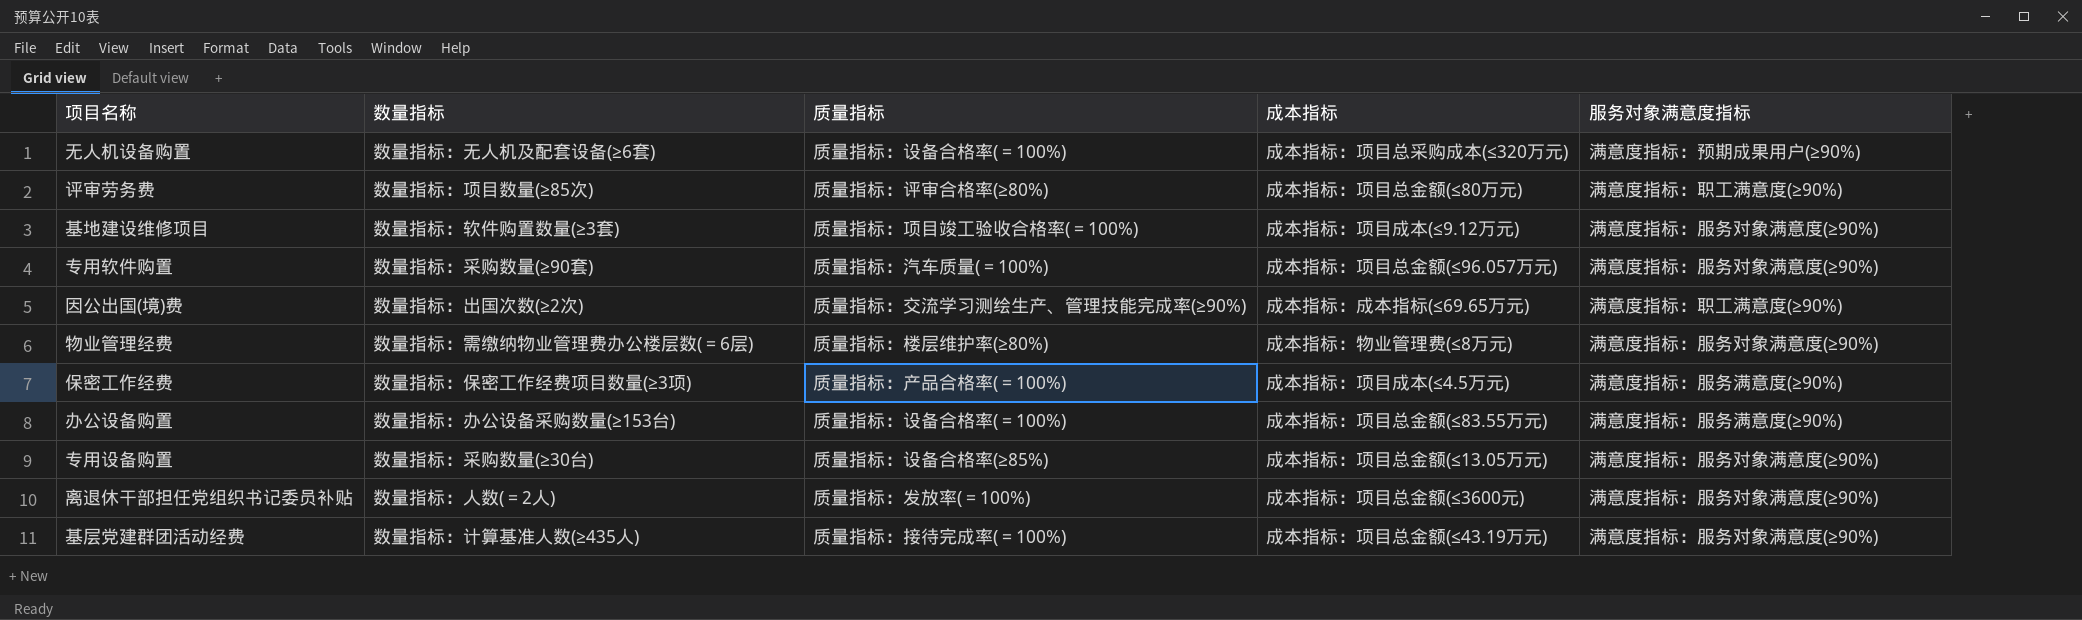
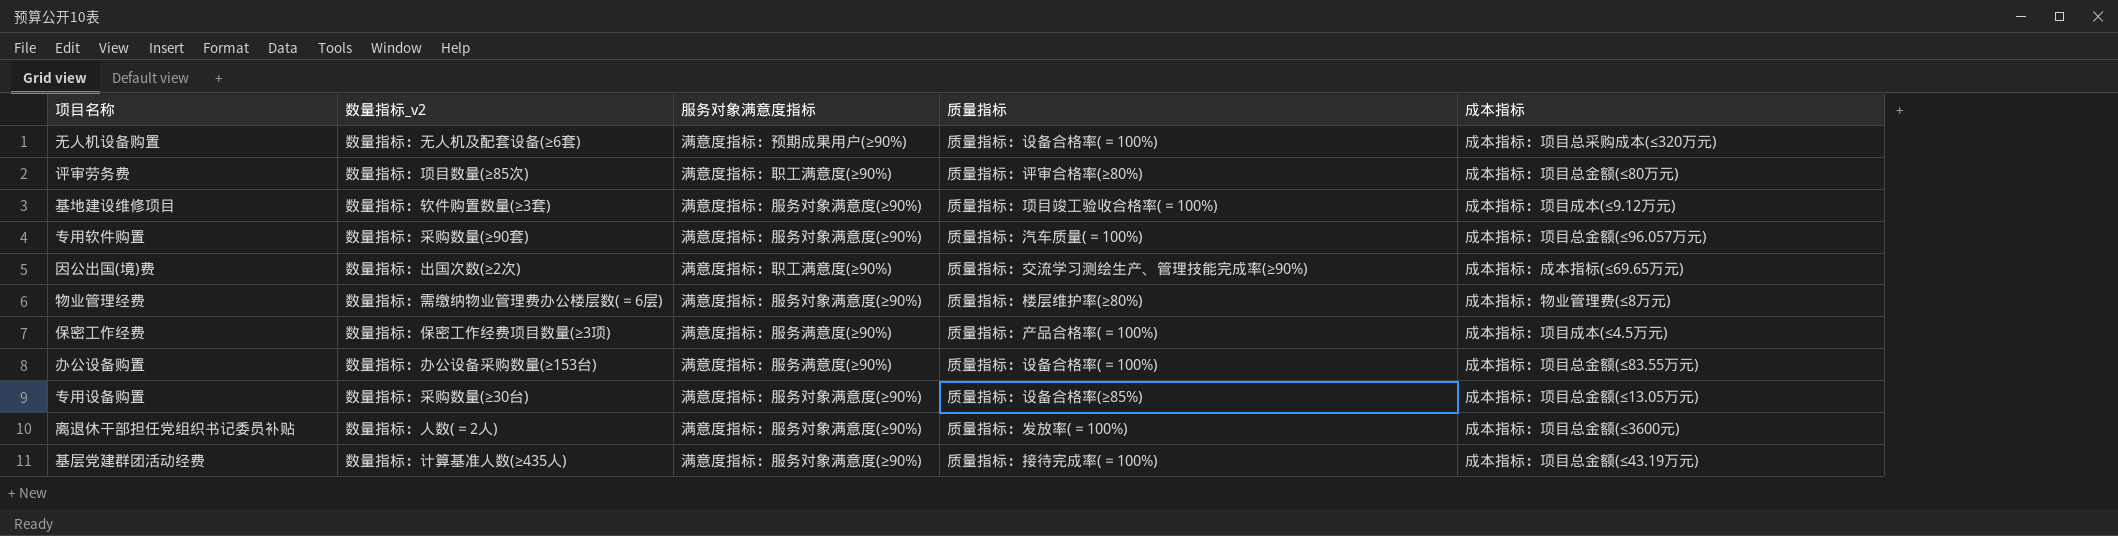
column name: 数量指标 -> 数量指标_v2
column 服务对象满意度指标 | position: 5 -> 3

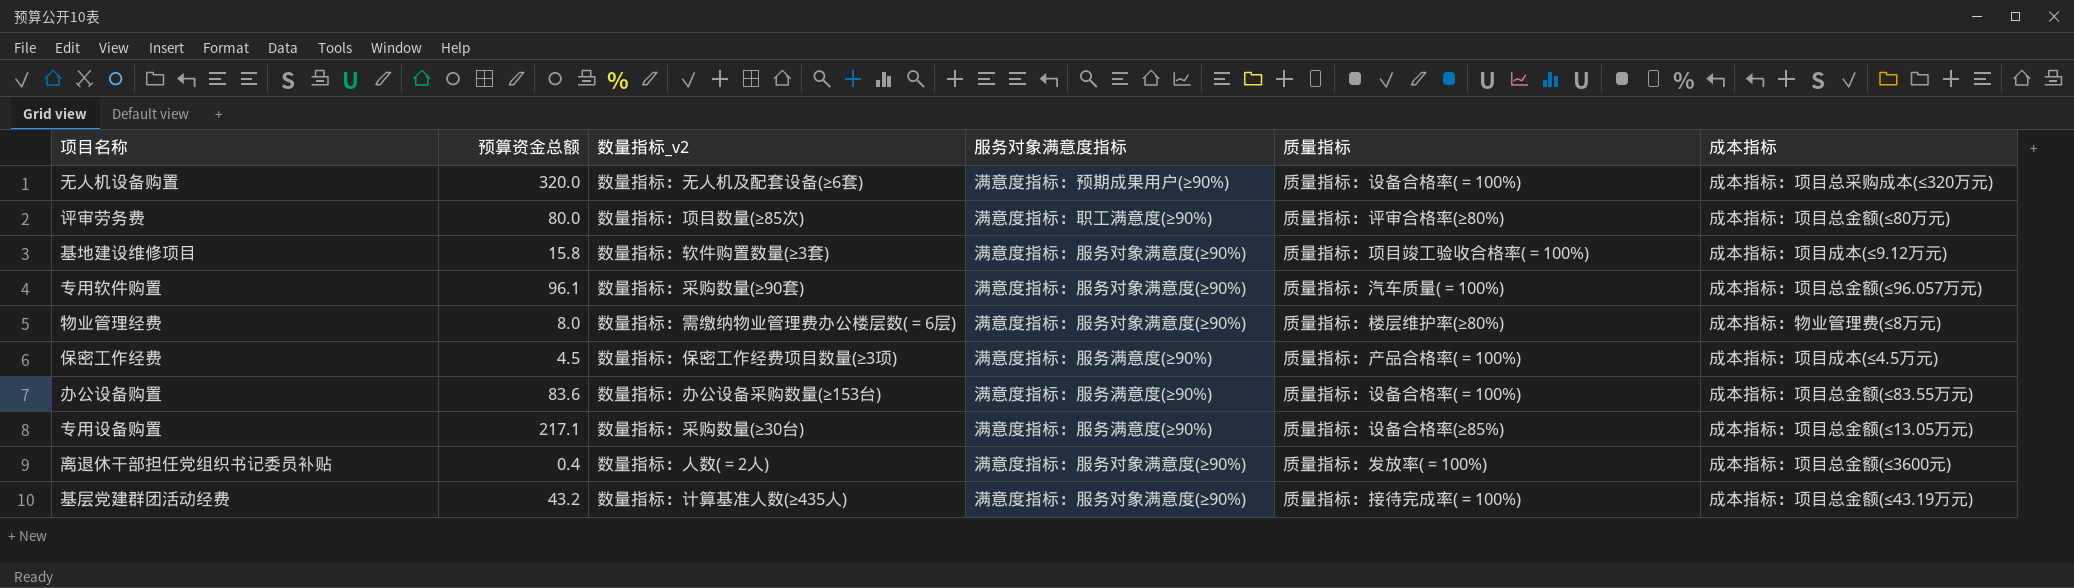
column 预算资金总额 | position: none -> 2
row 因公出国(境)费: 数量指标：出国次数(≥2次) | 满意度指标：职工满意度(≥90%) | 质量指标：交流学习测绘生产、管理技能完成率(≥90%) | 成本指标：成本指标(≤69.65万元) -> none
专用设备购置 | 服务对象满意度指标: 满意度指标：服务对象满意度(≥90%) -> 满意度指标：服务满意度(≥90%)

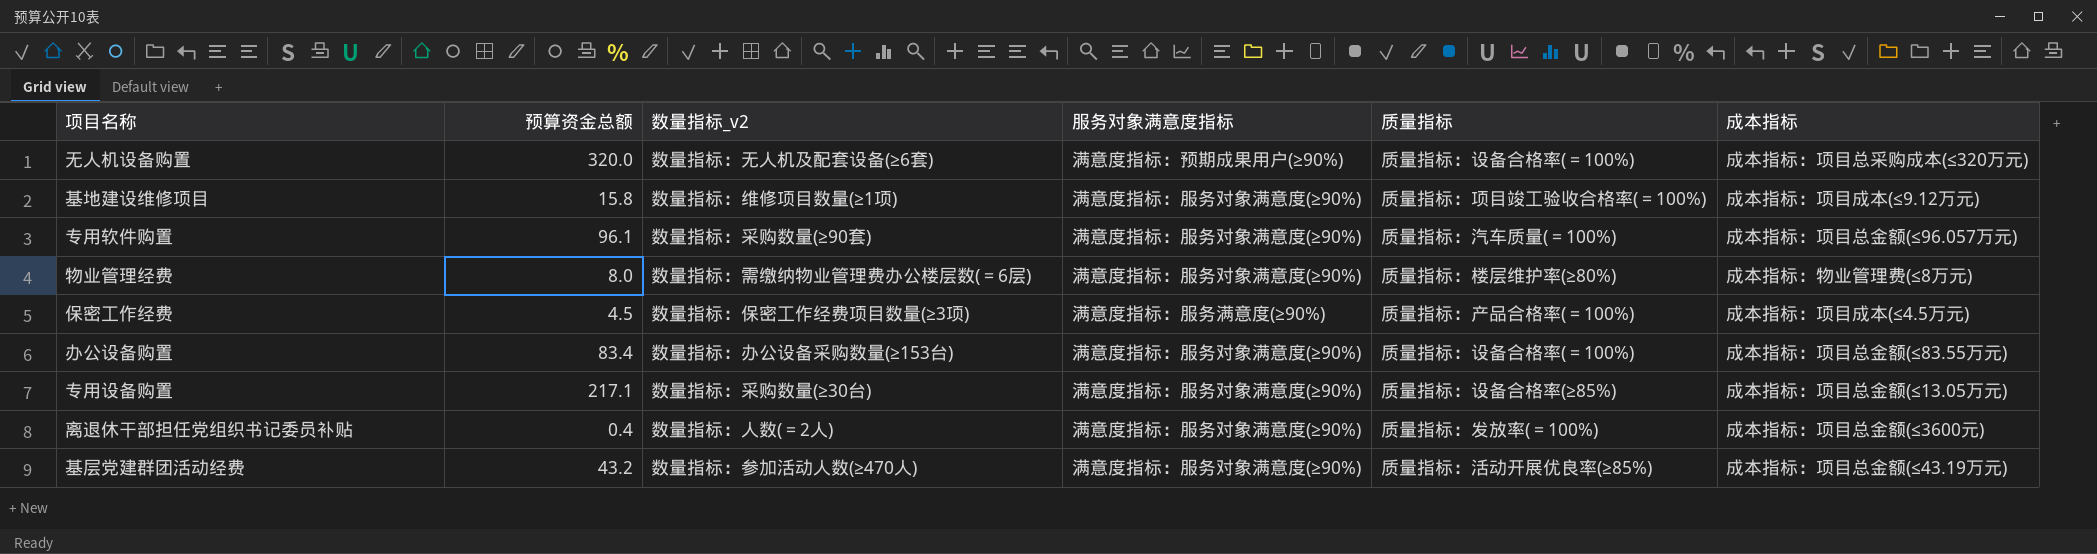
row 评审劳务费: 80.0 | 数量指标：项目数量(≥85次) | 满意度指标：职工满意度(≥90%) | 质量指标：评审合格率(≥80%) | 成本指标：项目总金额(≤80万元) -> none
基地建设维修项目 | 数量指标_v2: 数量指标：软件购置数量(≥3套) -> 数量指标：维修项目数量(≥1项)
办公设备购置 | 预算资金总额: 83.6 -> 83.4
办公设备购置 | 服务对象满意度指标: 满意度指标：服务满意度(≥90%) -> 满意度指标：服务对象满意度(≥90%)
专用设备购置 | 服务对象满意度指标: 满意度指标：服务满意度(≥90%) -> 满意度指标：服务对象满意度(≥90%)
基层党建群团活动经费 | 数量指标_v2: 数量指标：计算基准人数(≥435人) -> 数量指标：参加活动人数(≥470人)
基层党建群团活动经费 | 质量指标: 质量指标：接待完成率(＝100%) -> 质量指标：活动开展优良率(≥85%)

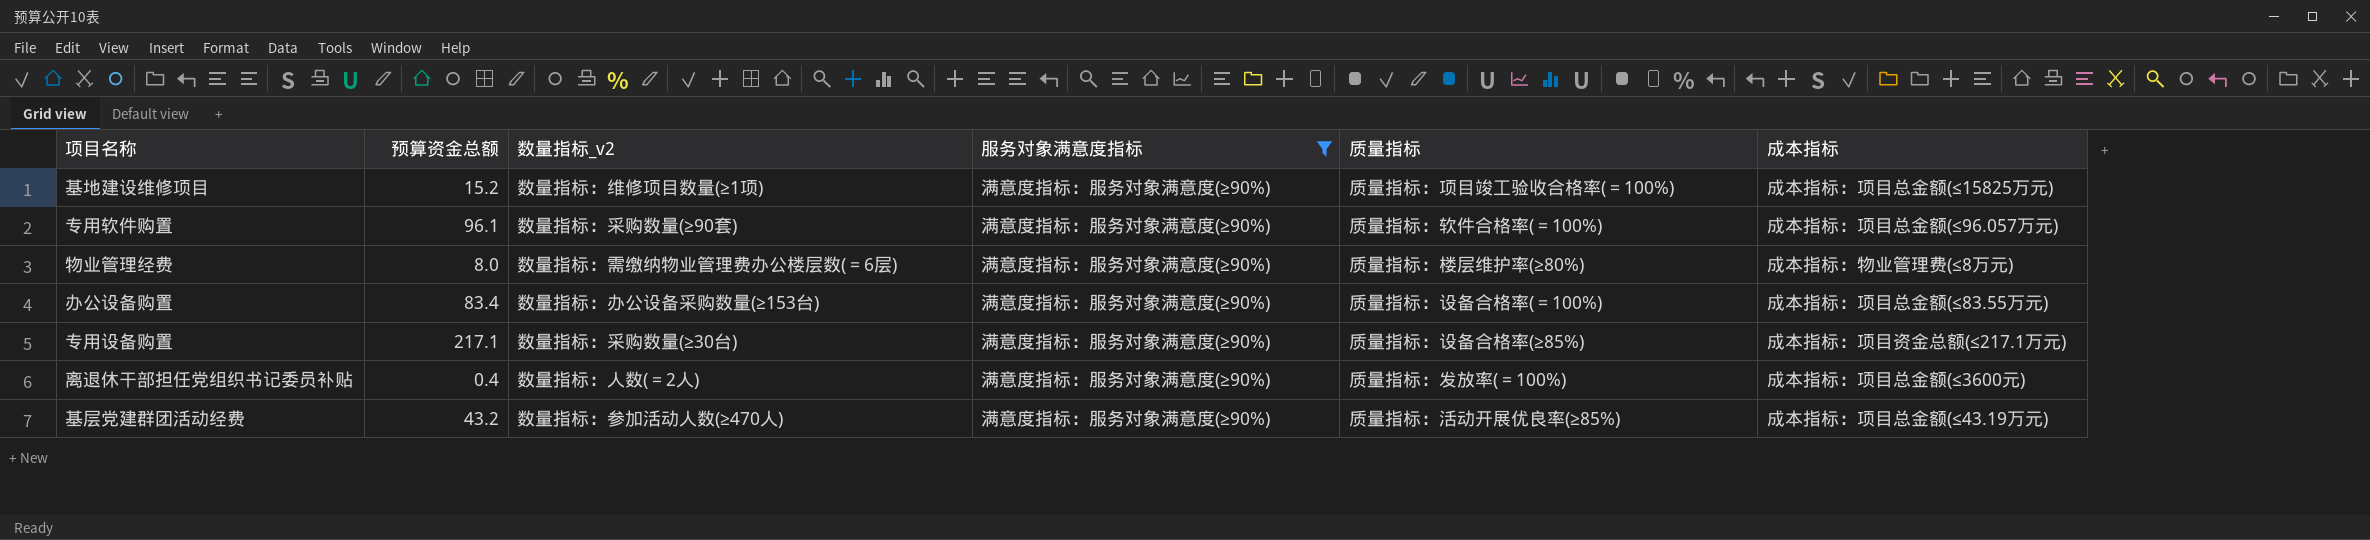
filter: none -> 服务对象满意度指标 = 满意度指标：服务对象满意度(≥90%)
基地建设维修项目 | 预算资金总额: 15.8 -> 15.2
基地建设维修项目 | 成本指标: 成本指标：项目成本(≤9.12万元) -> 成本指标：项目总金额(≤15825万元)
专用软件购置 | 质量指标: 质量指标：汽车质量(＝100%) -> 质量指标：软件合格率(＝100%)
专用设备购置 | 成本指标: 成本指标：项目总金额(≤13.05万元) -> 成本指标：项目资金总额(≤217.1万元)

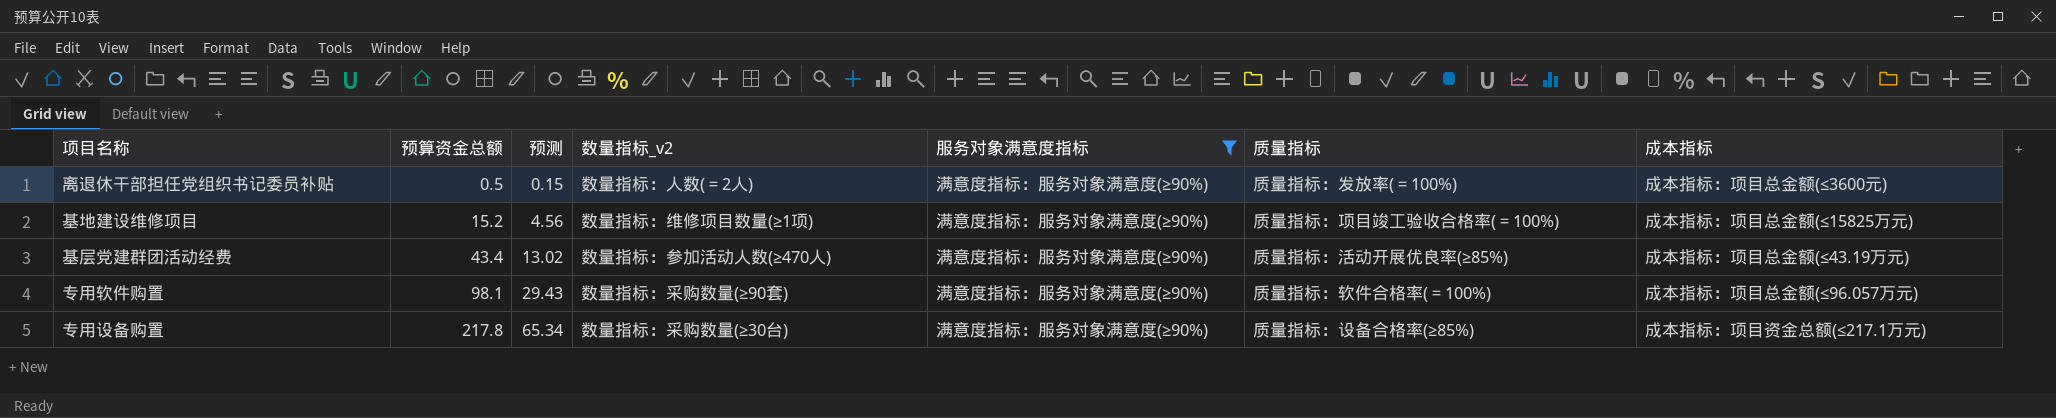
row order: none -> 预算资金总额 ascending
column 预测 | formula: none -> [预算资金总额] * 0.3
row 物业管理经费: 8.0 | 数量指标：需缴纳物业管理费办公楼层数(＝6层) | 满意度指标：服务对象满意度(≥90%) | 质量指标：楼层维护率(≥80%) | 成本指标：物业管理费(≤8万元) -> none
row 办公设备购置: 83.4 | 数量指标：办公设备采购数量(≥153台) | 满意度指标：服务对象满意度(≥90%) | 质量指标：设备合格率(＝100%) | 成本指标：项目总金额(≤83.55万元) -> none
离退休干部担任党组织书记委员补贴 | 预算资金总额: 0.4 -> 0.5
基层党建群团活动经费 | 预算资金总额: 43.2 -> 43.4
专用软件购置 | 预算资金总额: 96.1 -> 98.1
专用设备购置 | 预算资金总额: 217.1 -> 217.8

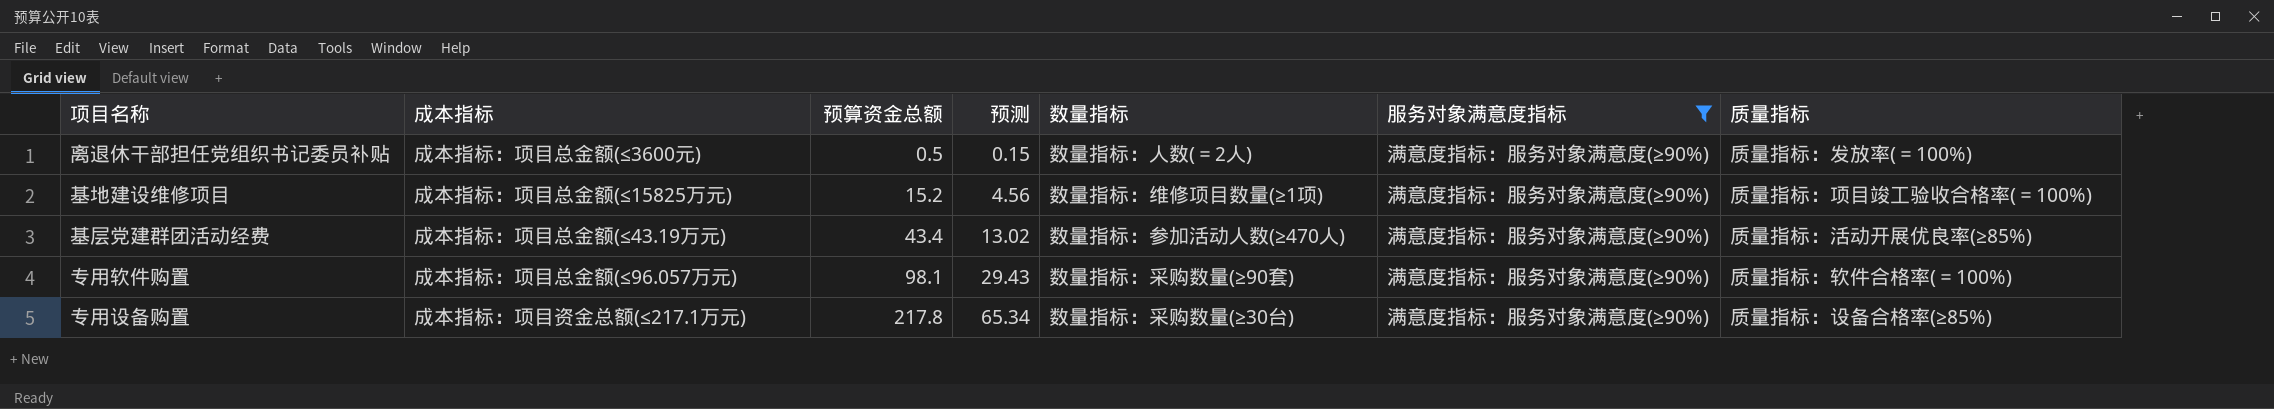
column 成本指标 | position: 7 -> 2
column name: 数量指标_v2 -> 数量指标

